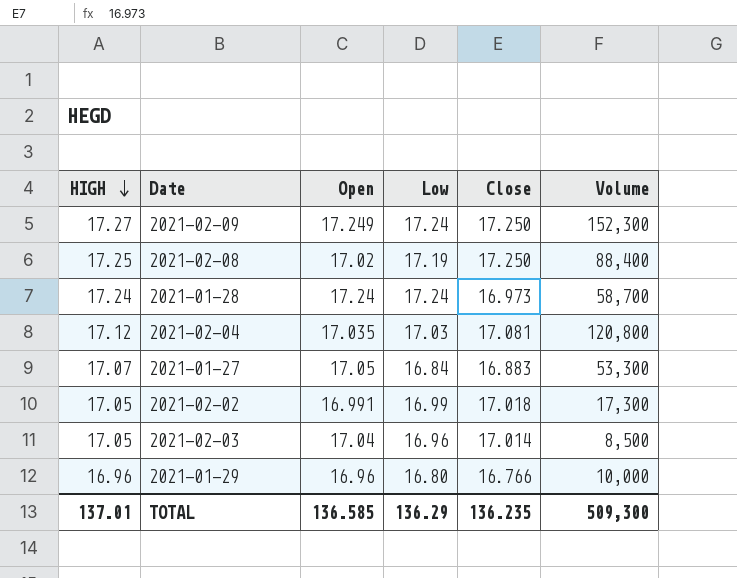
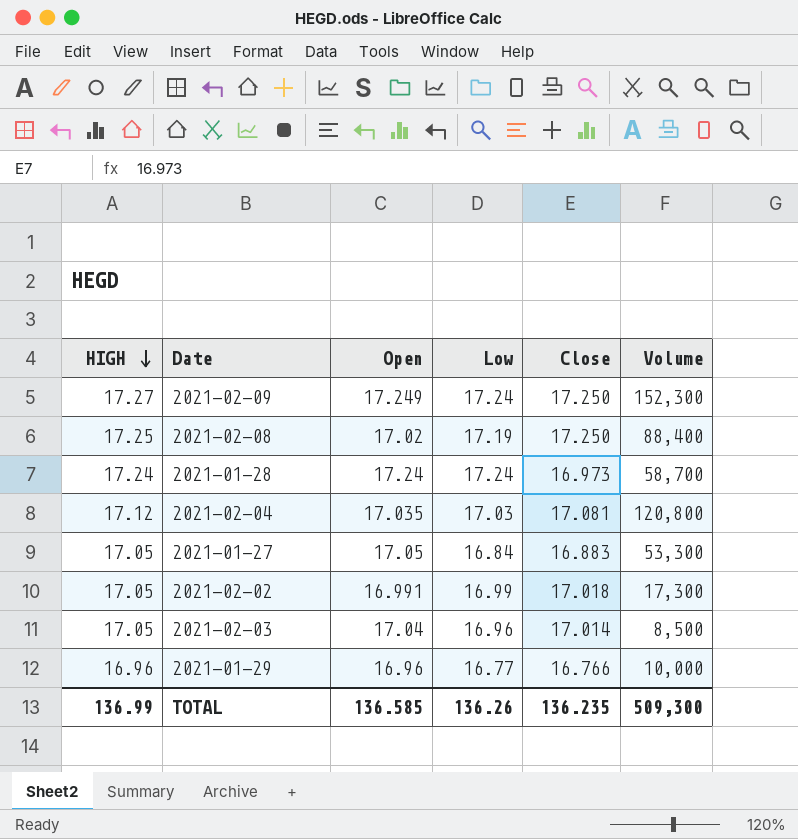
2021-01-27 | HIGH: 17.07 -> 17.05
2021-01-29 | Low: 16.80 -> 16.77
TOTAL | HIGH: 137.01 -> 136.99
TOTAL | Low: 136.29 -> 136.26

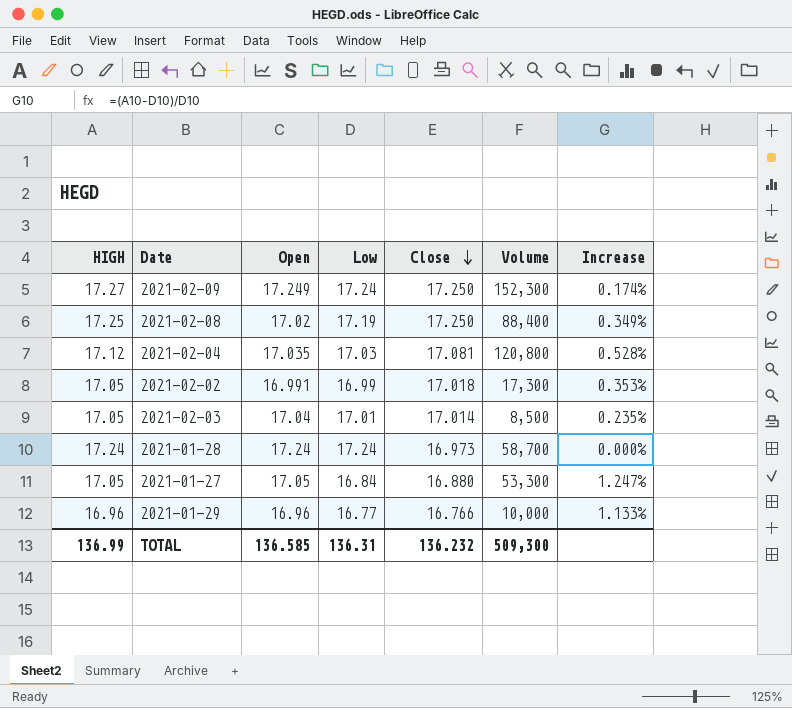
row order: HIGH descending -> Close descending
column Increase | formula: none -> ([HIGH] - [Low]) / [Low]
2021-02-03 | Low: 16.96 -> 17.01
2021-01-27 | Close: 16.883 -> 16.880
TOTAL | Low: 136.26 -> 136.31
TOTAL | Close: 136.235 -> 136.232

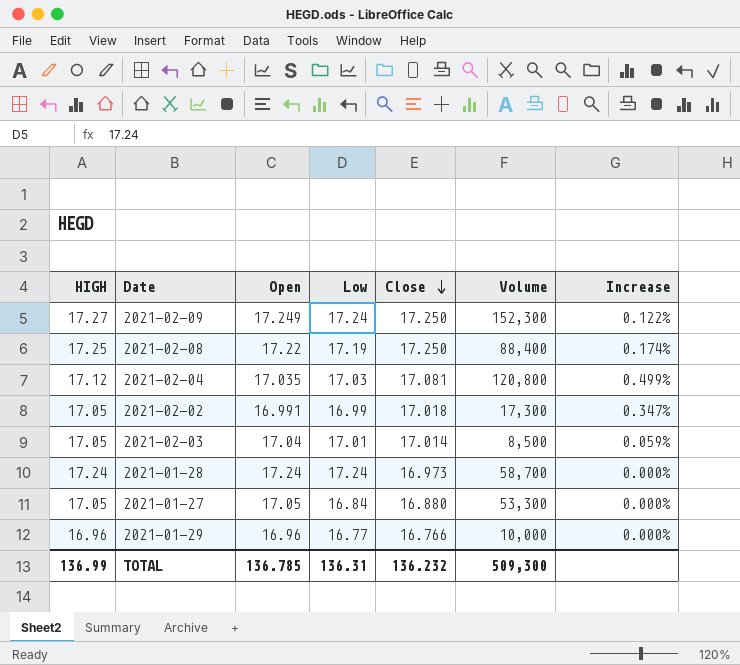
column Increase | formula: ([HIGH] - [Low]) / [Low] -> ([HIGH] - [Open]) / [Open]
2021-02-08 | Open: 17.02 -> 17.22
TOTAL | Open: 136.585 -> 136.785

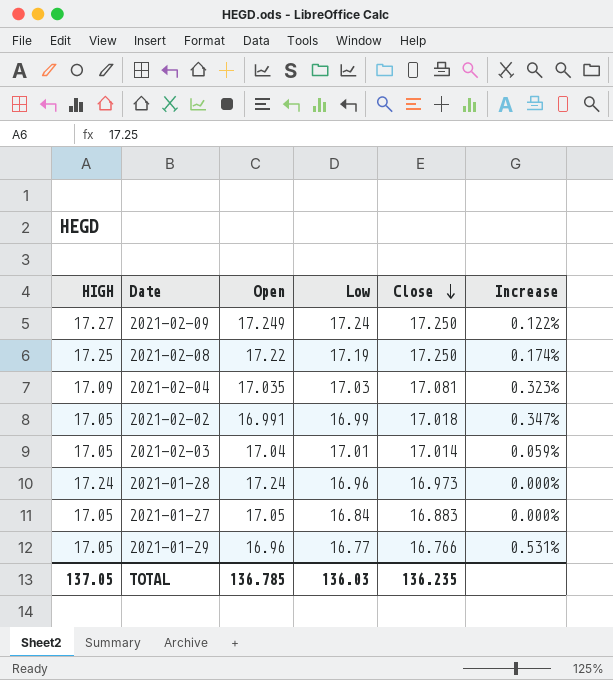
column Volume | position: 6 -> none
2021-02-04 | HIGH: 17.12 -> 17.09
2021-02-04 | Increase: 0.499% -> 0.323%
2021-01-28 | Low: 17.24 -> 16.96
2021-01-27 | Close: 16.880 -> 16.883
2021-01-29 | HIGH: 16.96 -> 17.05
2021-01-29 | Increase: 0.000% -> 0.531%
TOTAL | HIGH: 136.99 -> 137.05
TOTAL | Low: 136.31 -> 136.03
TOTAL | Close: 136.232 -> 136.235

